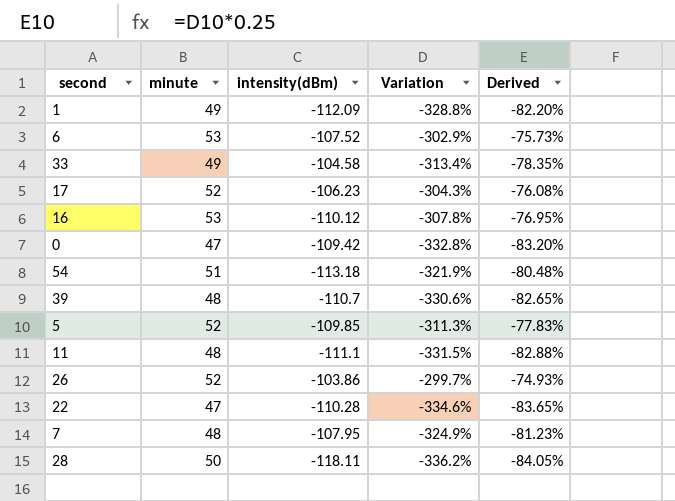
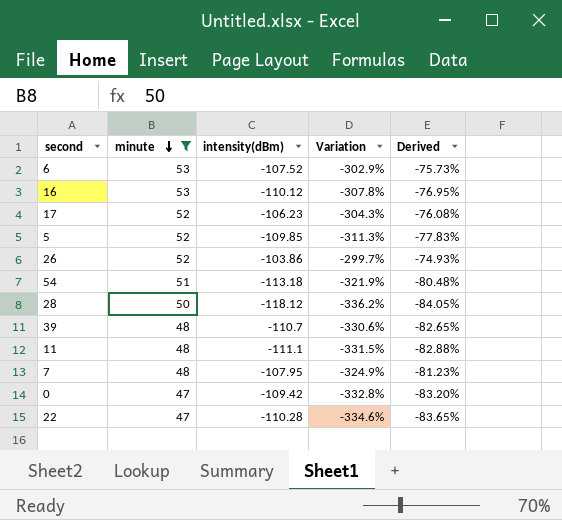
filter: none -> minute != 49
row order: none -> minute descending
28 | intensity(dBm): -118.11 -> -118.12

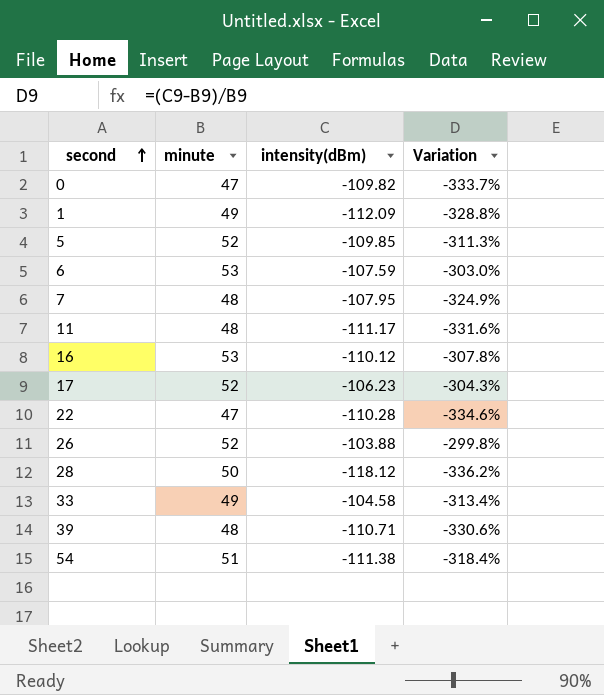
filter: minute != 49 -> none
row order: minute descending -> second ascending
column Derived | formula: [Variation] * 0.25 -> none
0 | intensity(dBm): -109.42 -> -109.82
0 | Variation: -332.8% -> -333.7%
6 | intensity(dBm): -107.52 -> -107.59
6 | Variation: -302.9% -> -303.0%
11 | intensity(dBm): -111.1 -> -111.17
11 | Variation: -331.5% -> -331.6%
26 | intensity(dBm): -103.86 -> -103.88
26 | Variation: -299.7% -> -299.8%
39 | intensity(dBm): -110.7 -> -110.71
54 | intensity(dBm): -113.18 -> -111.38
54 | Variation: -321.9% -> -318.4%

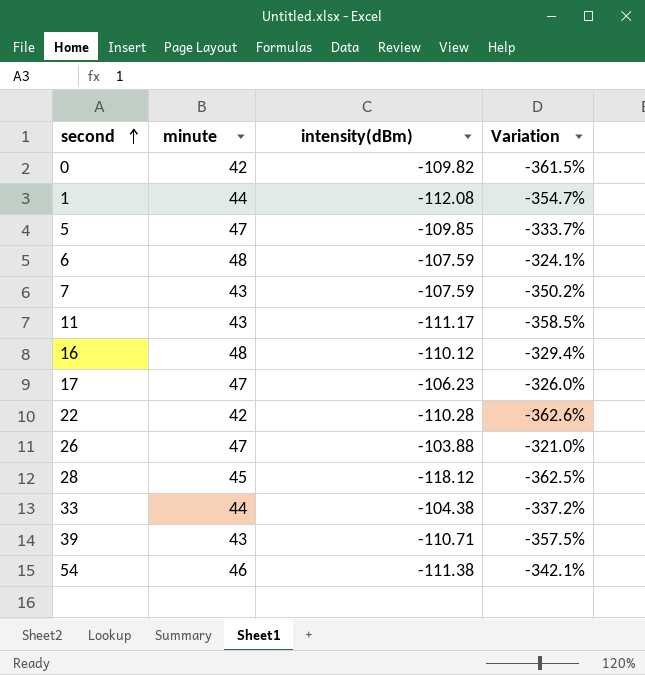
0 | minute: 47 -> 42
0 | Variation: -333.7% -> -361.5%
1 | minute: 49 -> 44
1 | intensity(dBm): -112.09 -> -112.08
1 | Variation: -328.8% -> -354.7%
5 | minute: 52 -> 47
5 | Variation: -311.3% -> -333.7%
6 | minute: 53 -> 48
6 | Variation: -303.0% -> -324.1%
7 | minute: 48 -> 43
7 | intensity(dBm): -107.95 -> -107.59
7 | Variation: -324.9% -> -350.2%
11 | minute: 48 -> 43
11 | Variation: -331.6% -> -358.5%
16 | minute: 53 -> 48
16 | Variation: -307.8% -> -329.4%
17 | minute: 52 -> 47
17 | Variation: -304.3% -> -326.0%
22 | minute: 47 -> 42
22 | Variation: -334.6% -> -362.6%
26 | minute: 52 -> 47
26 | Variation: -299.8% -> -321.0%
28 | minute: 50 -> 45
28 | Variation: -336.2% -> -362.5%
33 | minute: 49 -> 44
33 | intensity(dBm): -104.58 -> -104.38
33 | Variation: -313.4% -> -337.2%
39 | minute: 48 -> 43
39 | Variation: -330.6% -> -357.5%
54 | minute: 51 -> 46
54 | Variation: -318.4% -> -342.1%

